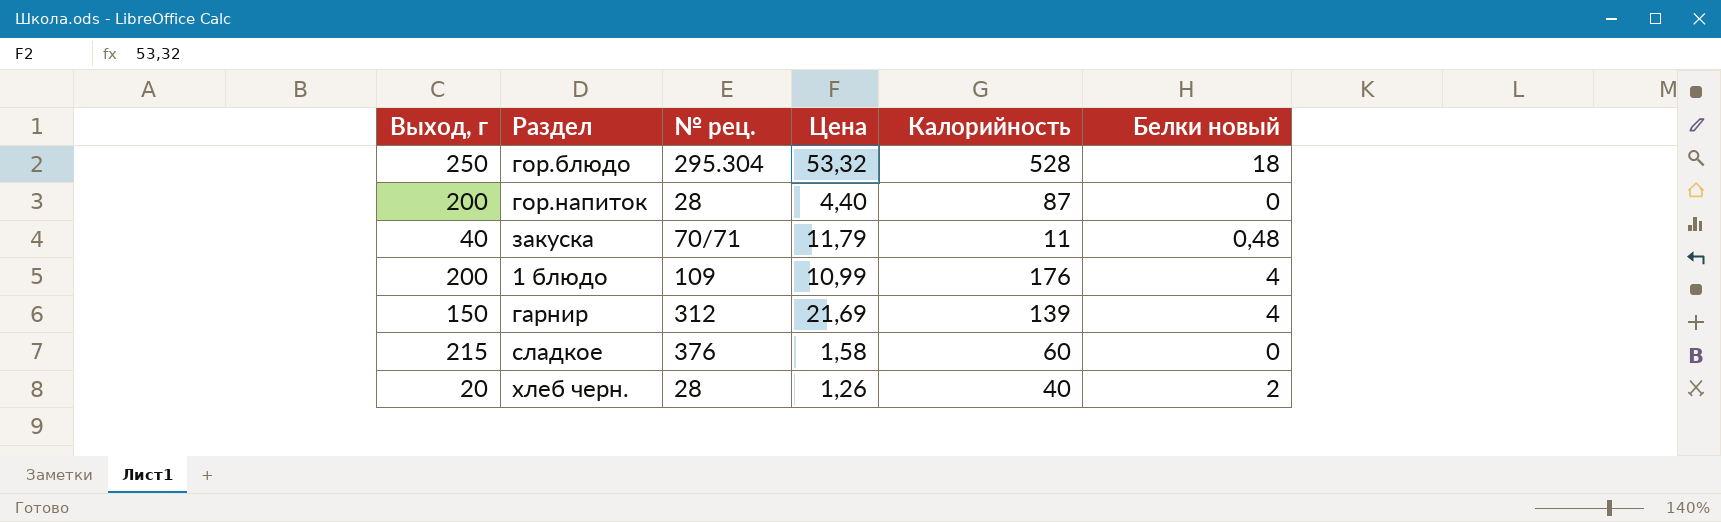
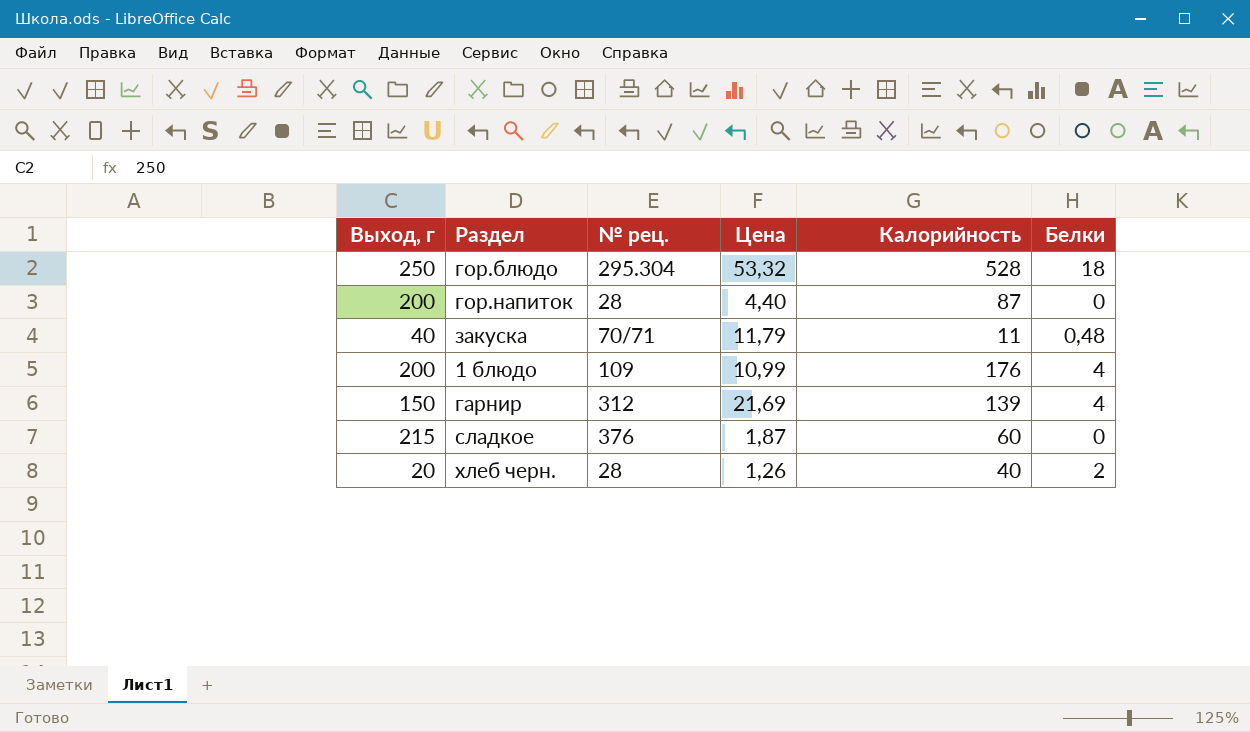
column name: Белки новый -> Белки
сладкое | Цена: 1,58 -> 1,87

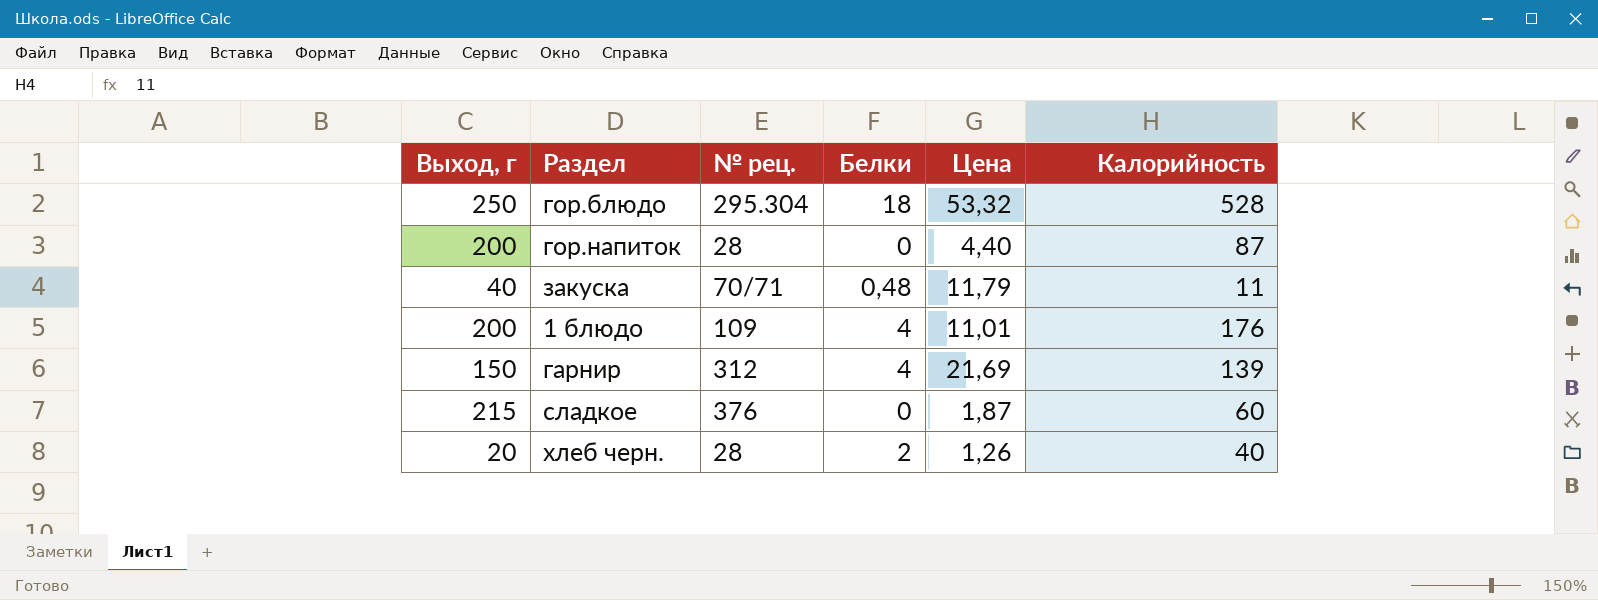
column Белки | position: 6 -> 4
1 блюдо | Цена: 10,99 -> 11,01

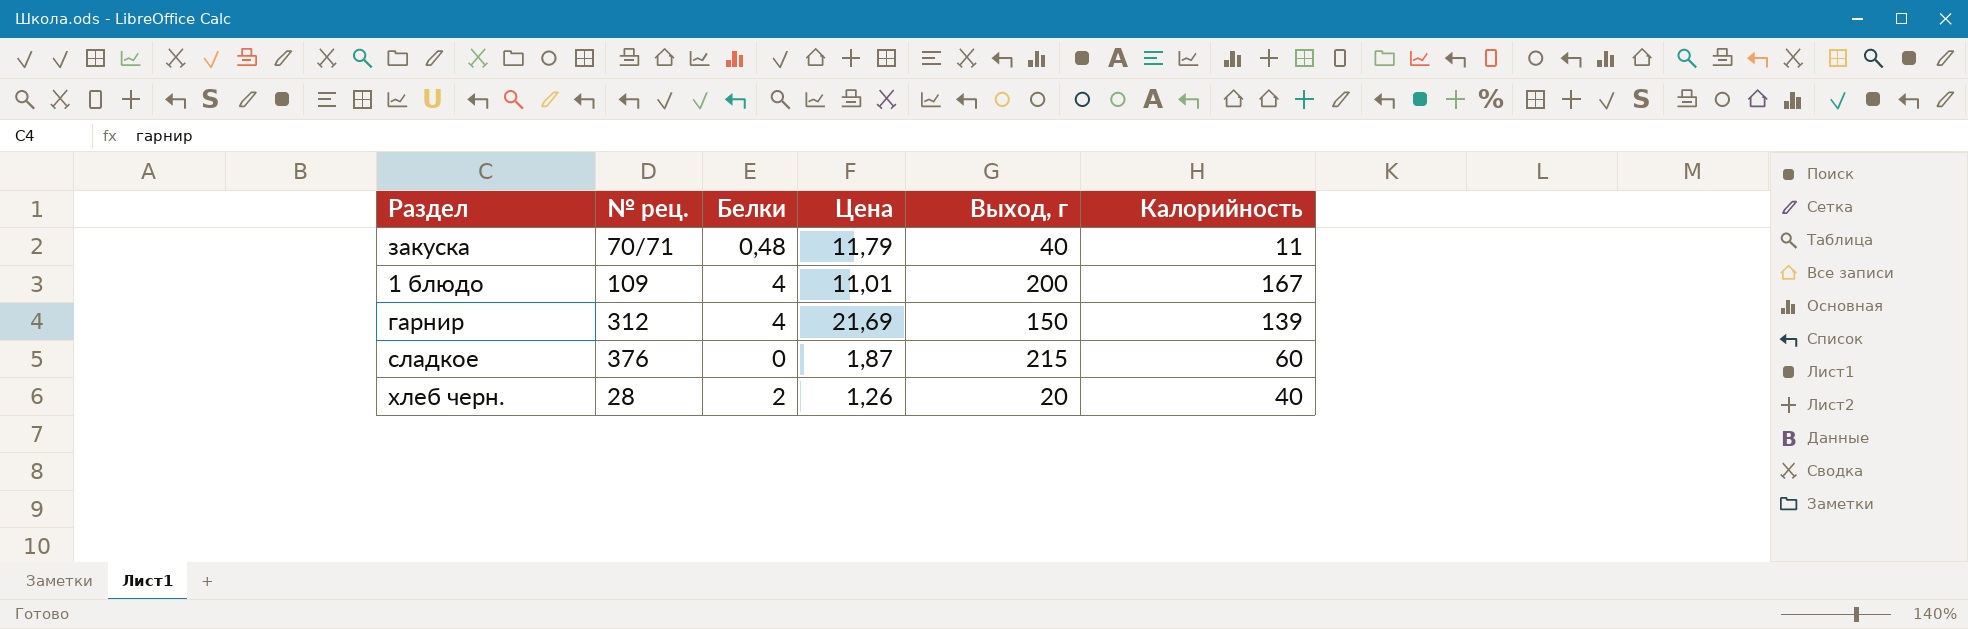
column Выход, г | position: 1 -> 5
row гор.блюдо: 250 | 295.304 | 18 | 53,32 | 528 -> none
row гор.напиток: 200 | 28 | 0 | 4,40 | 87 -> none
1 блюдо | Калорийность: 176 -> 167

